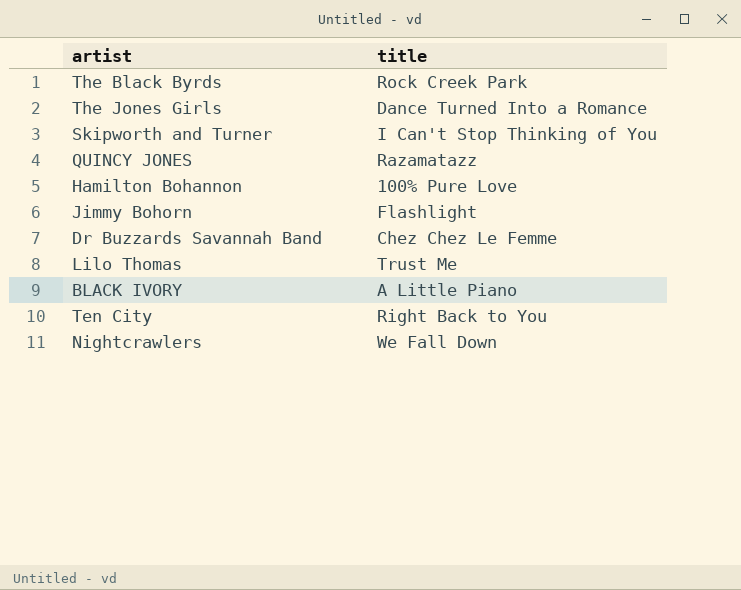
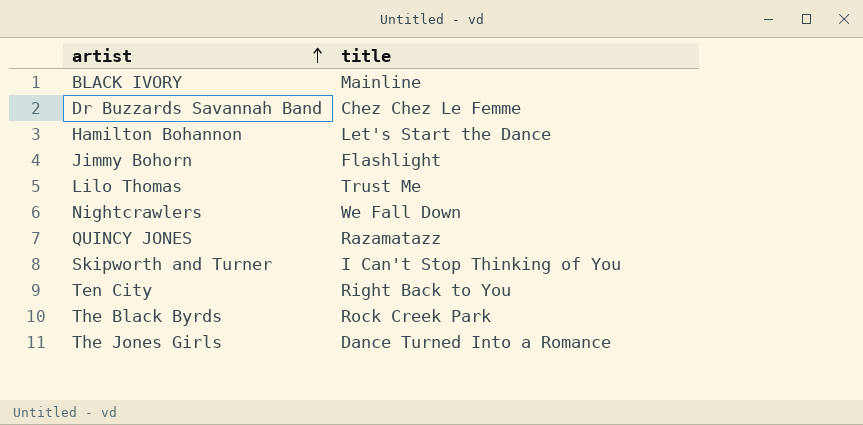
row order: none -> artist ascending
BLACK IVORY | title: A Little Piano -> Mainline
Hamilton Bohannon | title: 100% Pure Love -> Let's Start the Dance

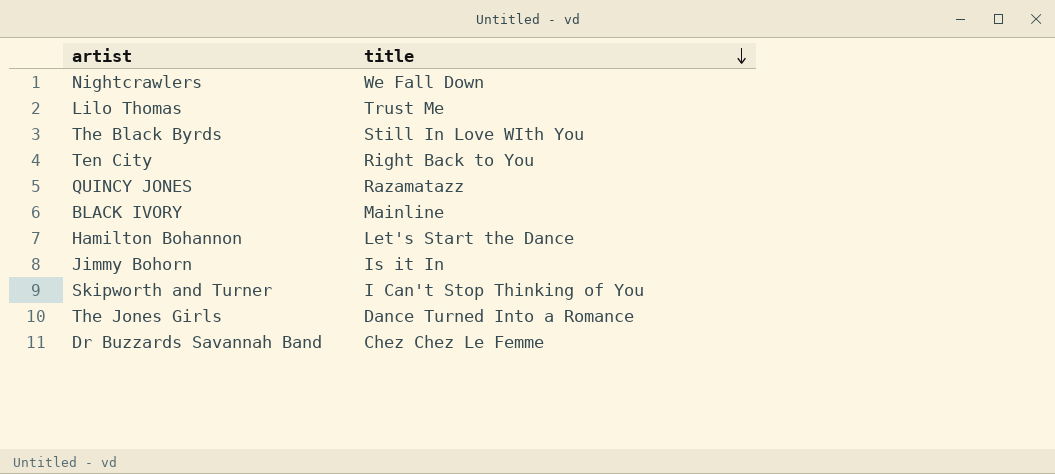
row order: artist ascending -> title descending
The Black Byrds | title: Rock Creek Park -> Still In Love WIth You
Jimmy Bohorn | title: Flashlight -> Is it In

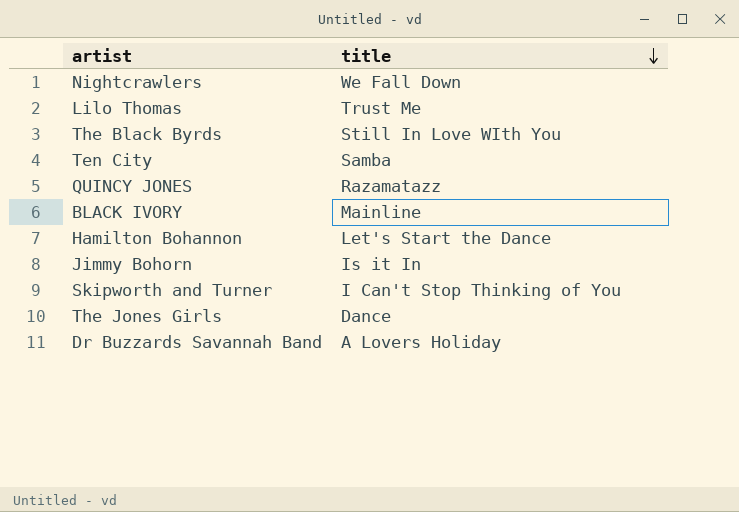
Ten City | title: Right Back to You -> Samba
The Jones Girls | title: Dance Turned Into a Romance -> Dance
Dr Buzzards Savannah Band | title: Chez Chez Le Femme -> A Lovers Holiday

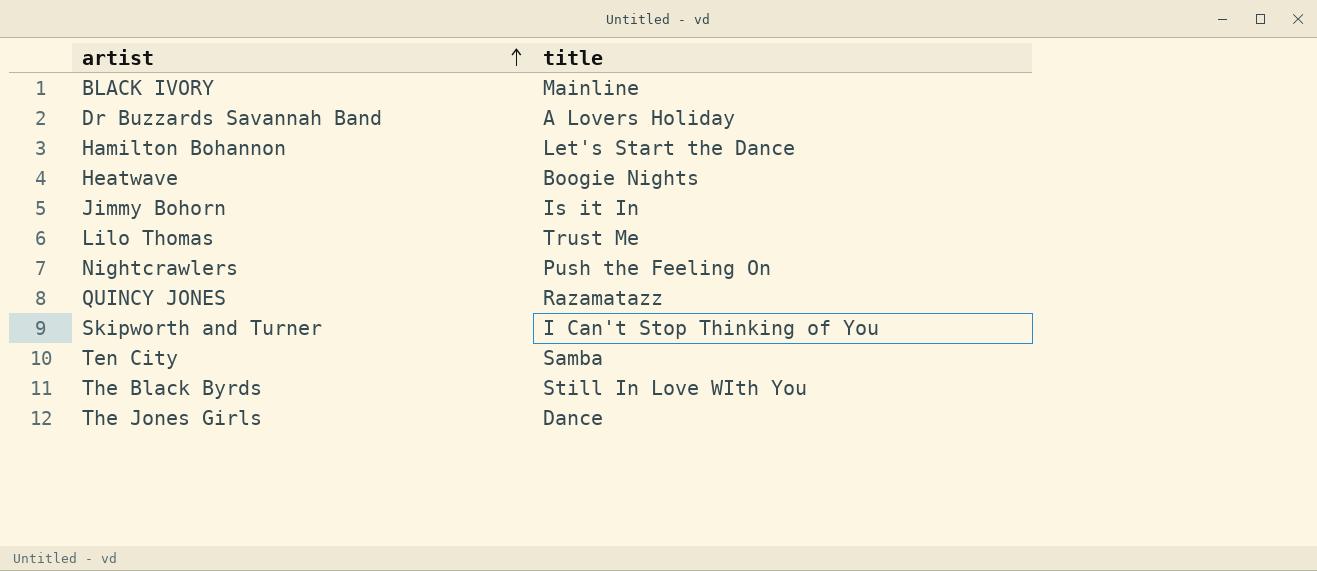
row order: title descending -> artist ascending
row Heatwave: none -> Boogie Nights
Nightcrawlers | title: We Fall Down -> Push the Feeling On

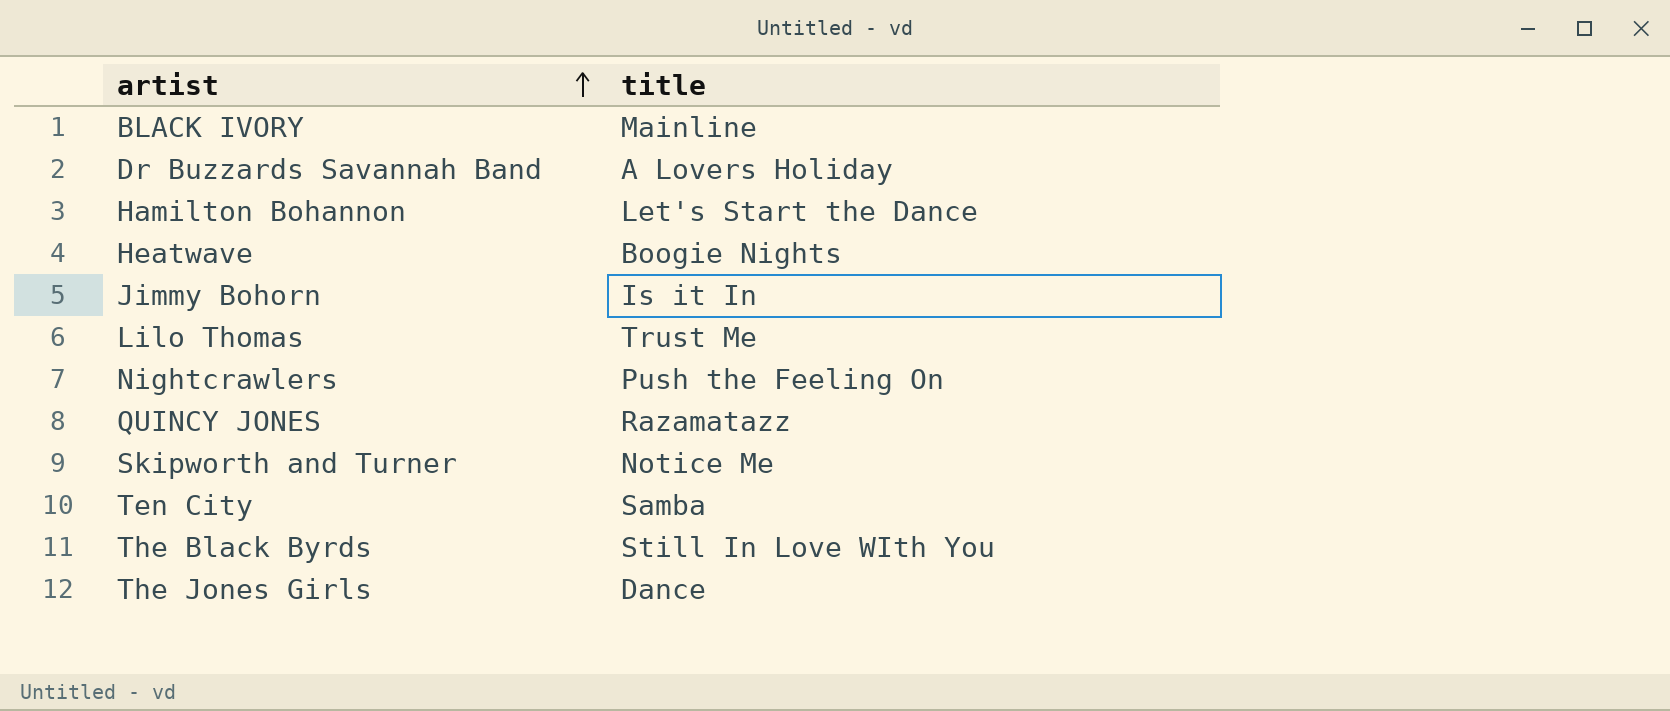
Skipworth and Turner | title: I Can't Stop Thinking of You -> Notice Me

